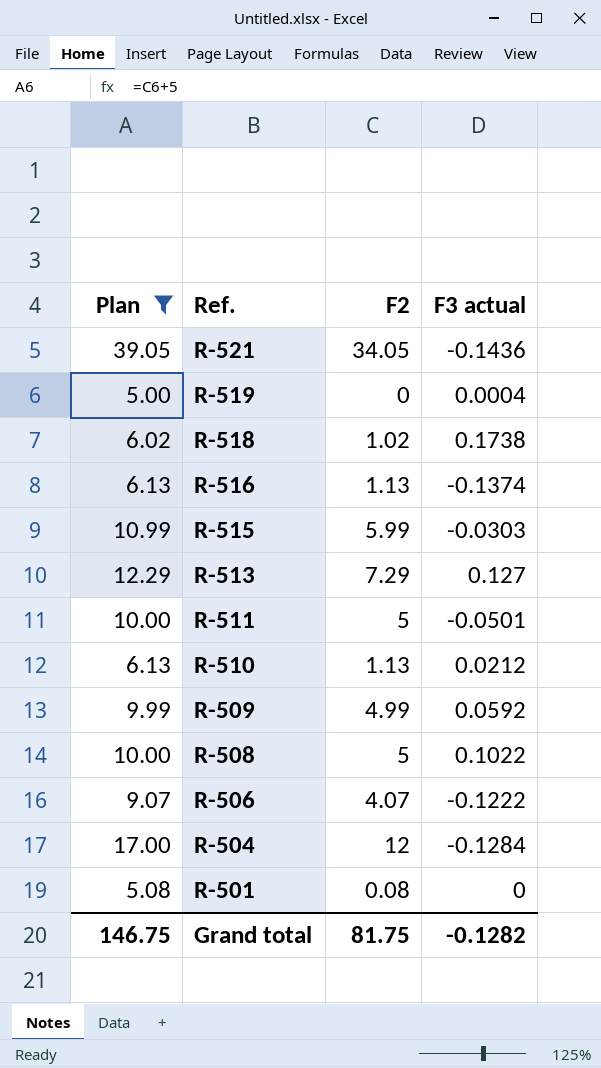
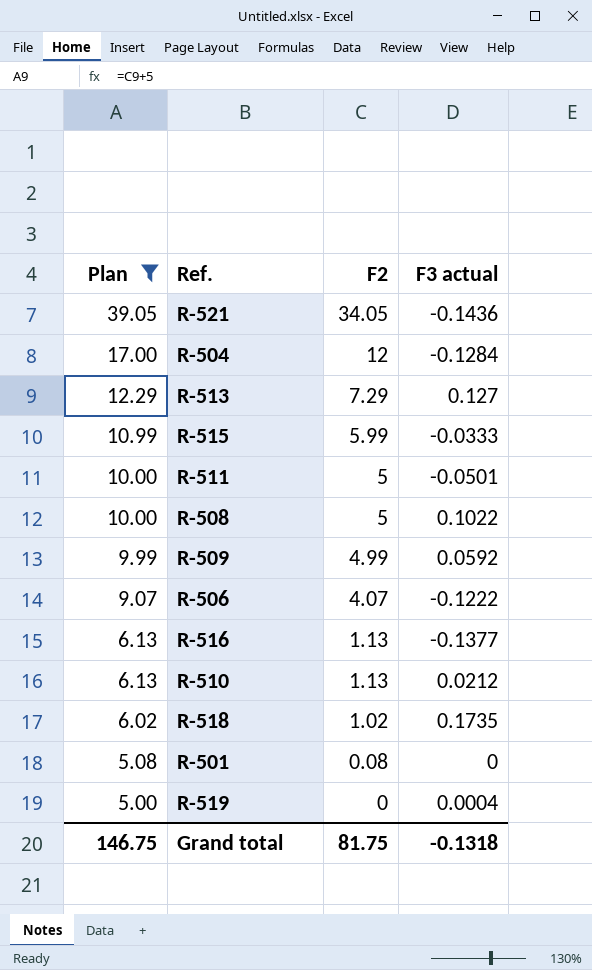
row order: Ref. descending -> Plan descending
R-515 | F3 actual: -0.0303 -> -0.0333
R-516 | F3 actual: -0.1374 -> -0.1377
R-518 | F3 actual: 0.1738 -> 0.1735
Grand total | F3 actual: -0.1282 -> -0.1318

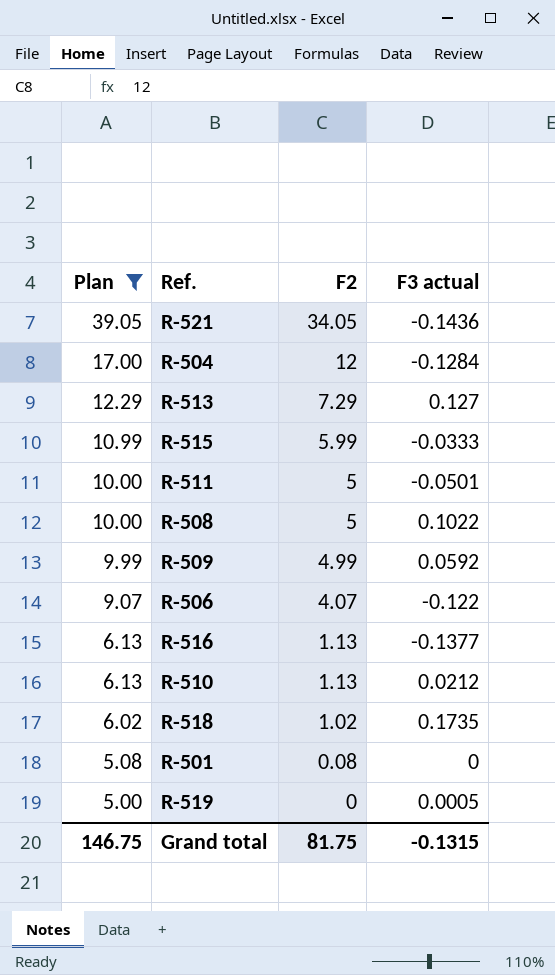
R-506 | F3 actual: -0.1222 -> -0.122
R-519 | F3 actual: 0.0004 -> 0.0005
Grand total | F3 actual: -0.1318 -> -0.1315

